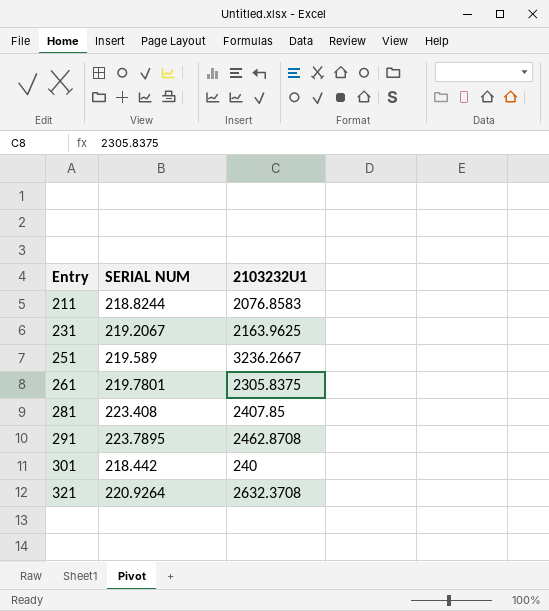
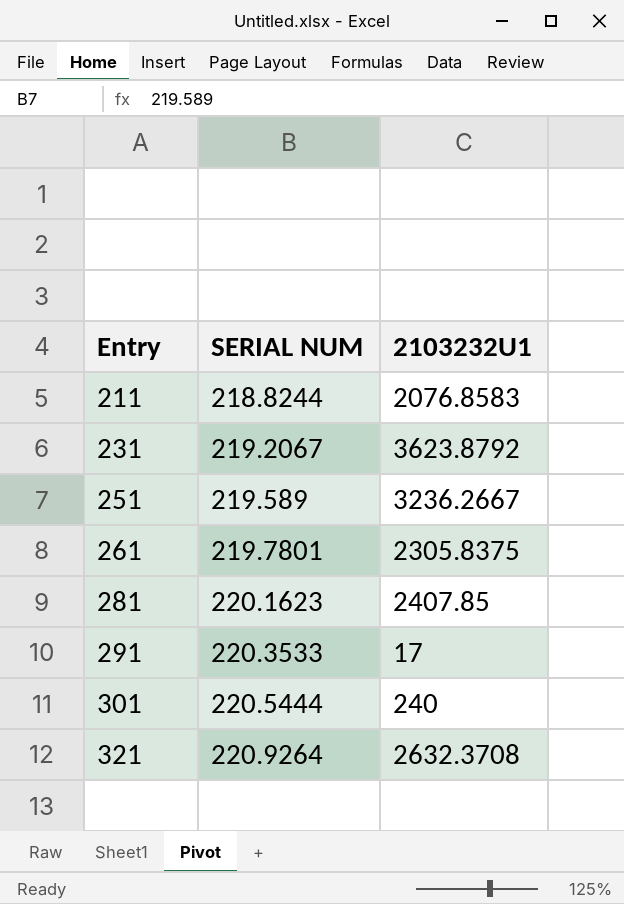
231 | 2103232U1: 2163.9625 -> 3623.8792
281 | SERIAL NUM: 223.408 -> 220.1623
291 | SERIAL NUM: 223.7895 -> 220.3533
291 | 2103232U1: 2462.8708 -> 17
301 | SERIAL NUM: 218.442 -> 220.5444

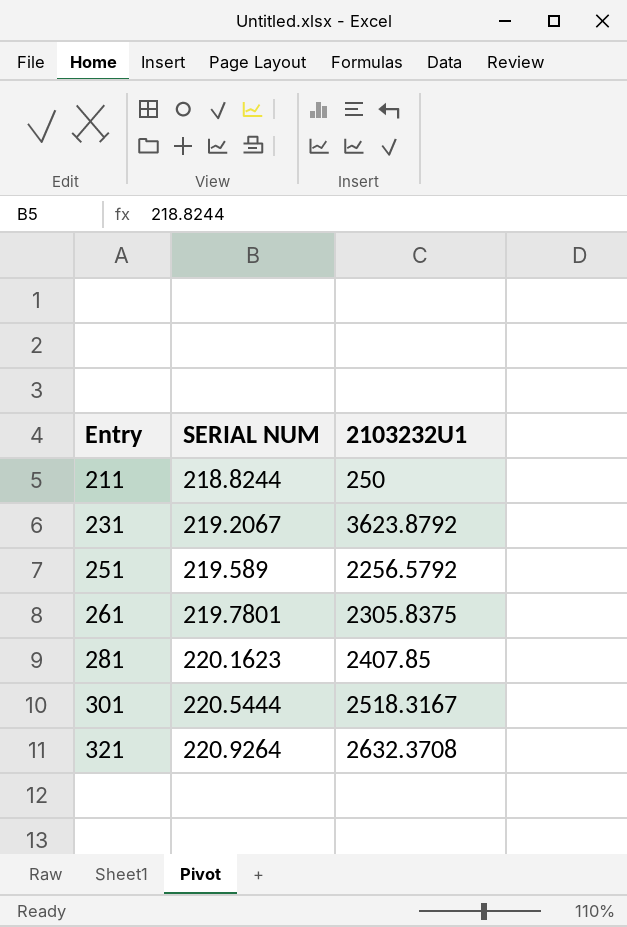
row 291: 220.3533 | 17 -> none
211 | 2103232U1: 2076.8583 -> 250
251 | 2103232U1: 3236.2667 -> 2256.5792
301 | 2103232U1: 240 -> 2518.3167

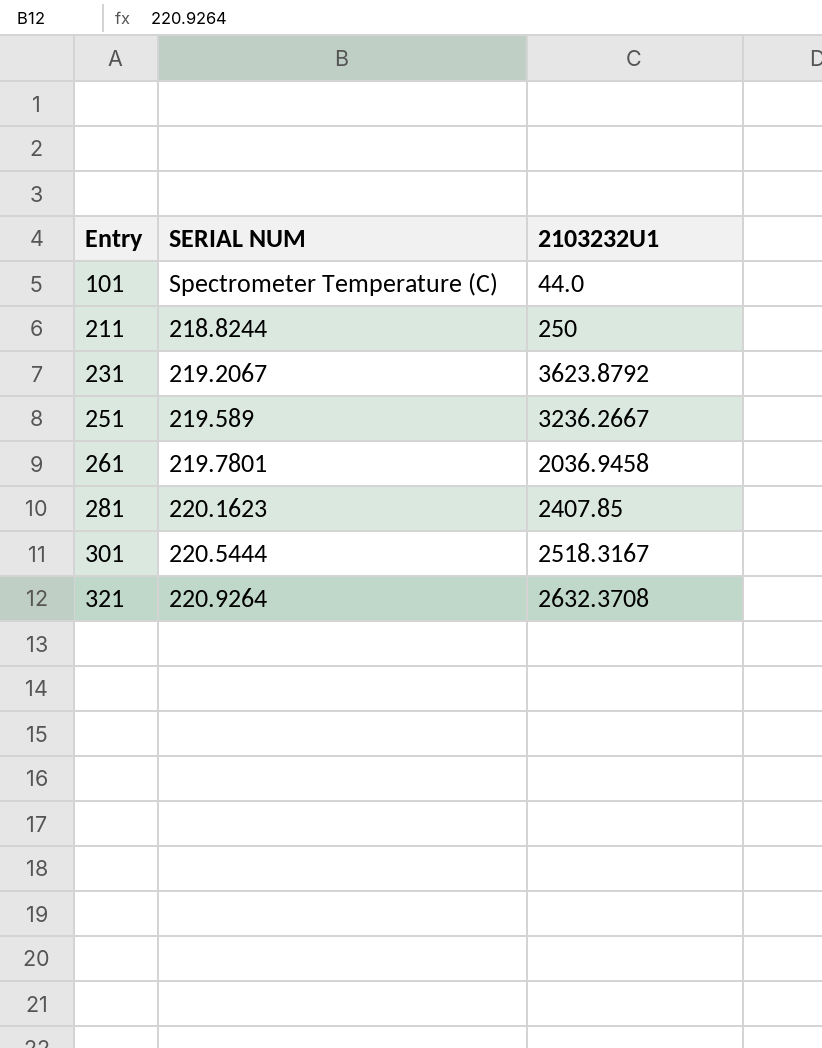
row 101: none -> Spectrometer Temperature (C) | 44.0
251 | 2103232U1: 2256.5792 -> 3236.2667
261 | 2103232U1: 2305.8375 -> 2036.9458

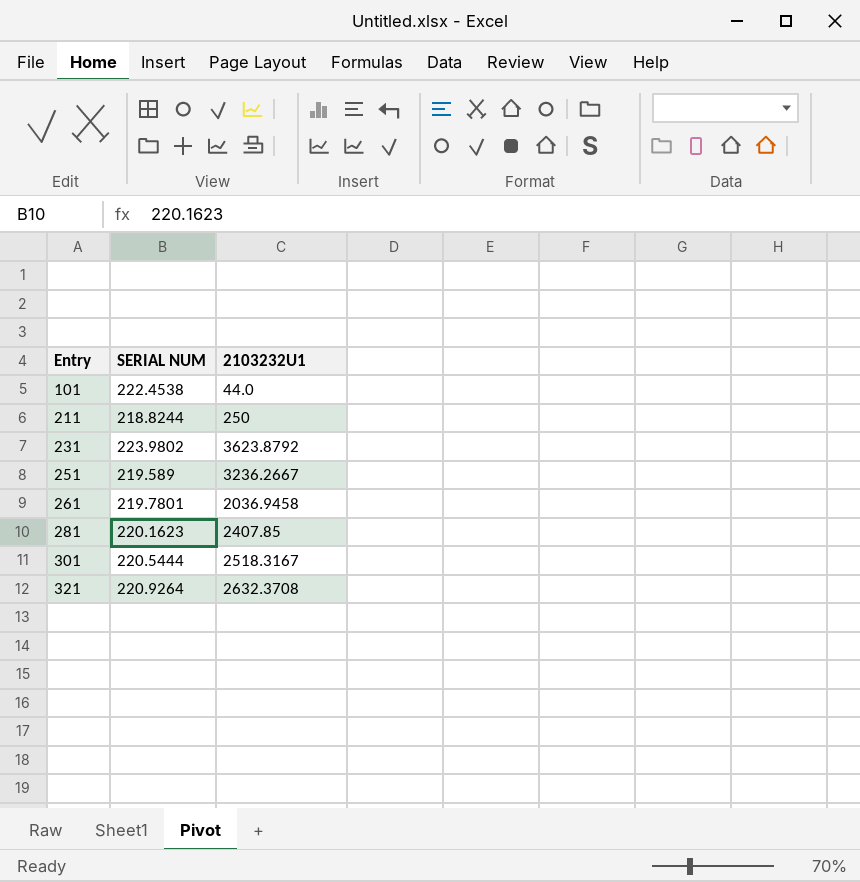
101 | SERIAL NUM: Spectrometer Temperature (C) -> 222.4538
231 | SERIAL NUM: 219.2067 -> 223.9802

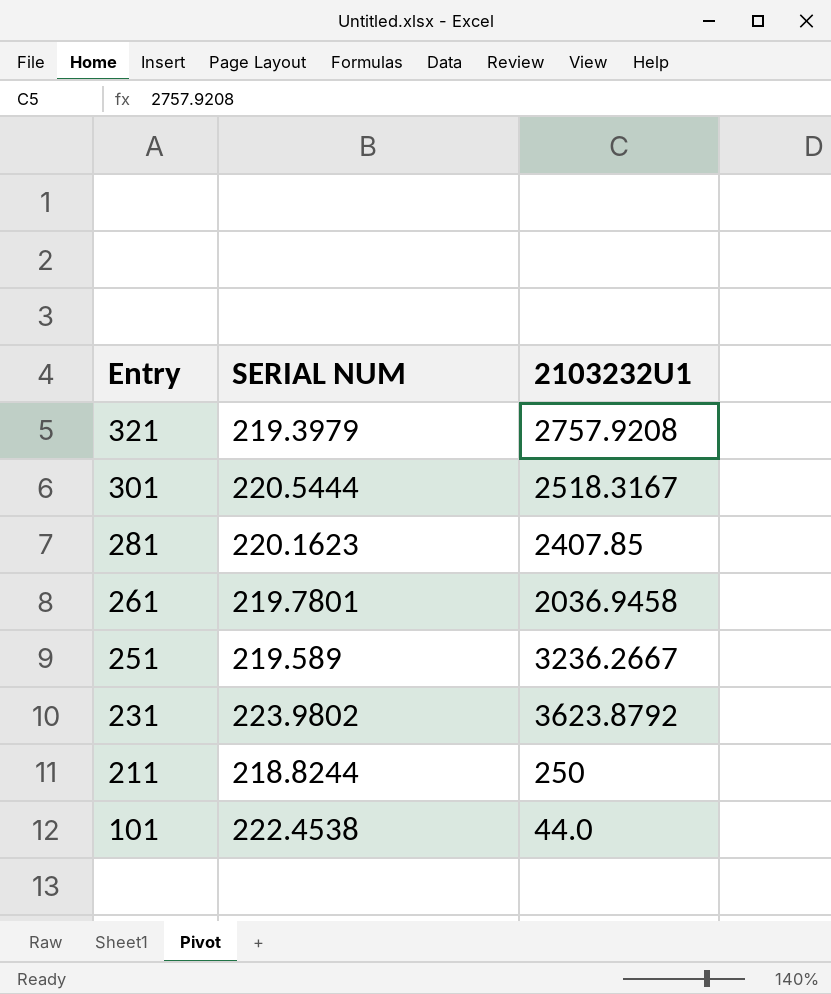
row order: Entry ascending -> Entry descending
321 | SERIAL NUM: 220.9264 -> 219.3979
321 | 2103232U1: 2632.3708 -> 2757.9208

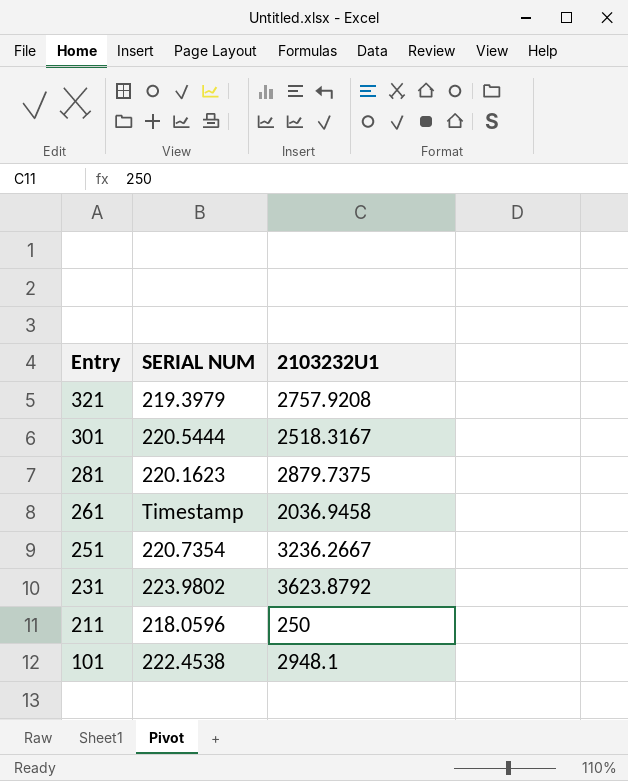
281 | 2103232U1: 2407.85 -> 2879.7375
261 | SERIAL NUM: 219.7801 -> Timestamp
251 | SERIAL NUM: 219.589 -> 220.7354
211 | SERIAL NUM: 218.8244 -> 218.0596
101 | 2103232U1: 44.0 -> 2948.1

